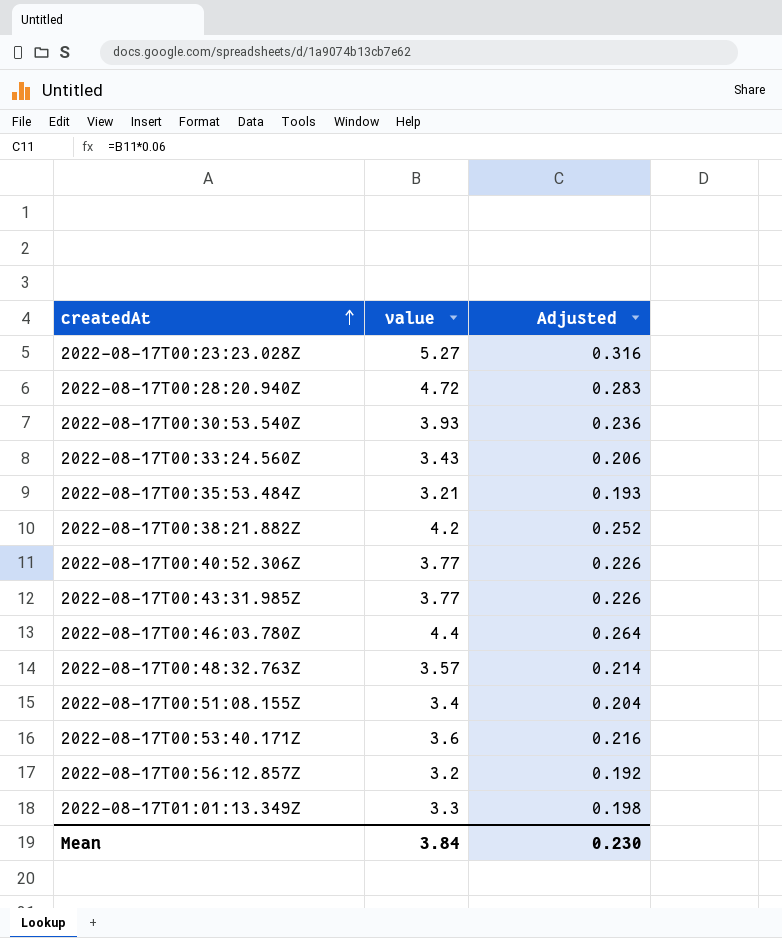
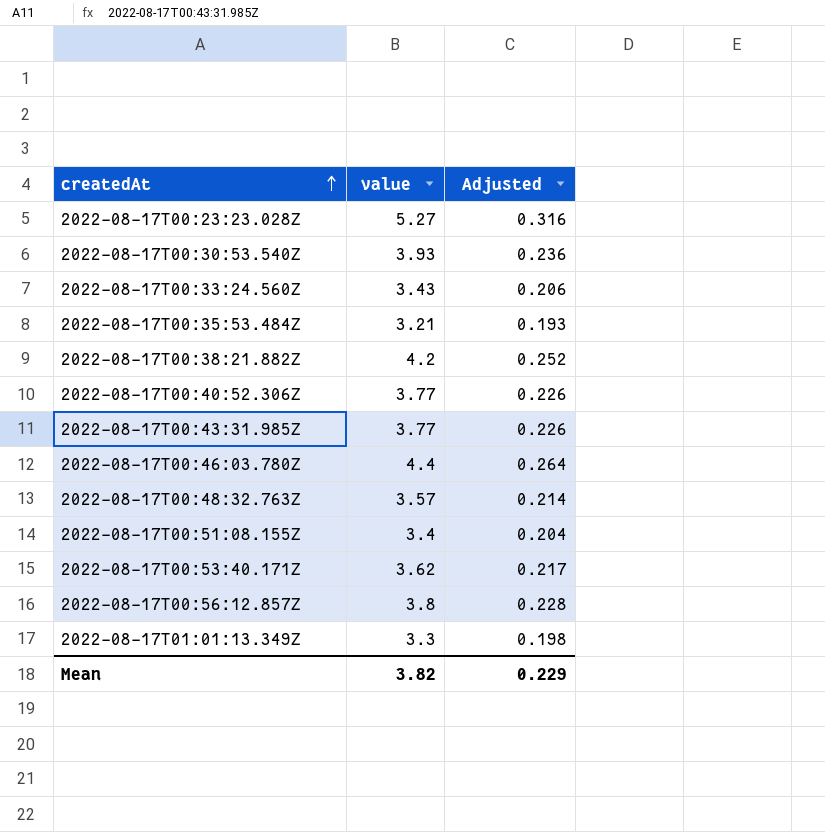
row 2022-08-17T00:28:20.940Z: 4.72 | 0.283 -> none
2022-08-17T00:53:40.171Z | value: 3.6 -> 3.62
2022-08-17T00:53:40.171Z | Adjusted: 0.216 -> 0.217
2022-08-17T00:56:12.857Z | value: 3.2 -> 3.8
2022-08-17T00:56:12.857Z | Adjusted: 0.192 -> 0.228
Mean | value: 3.84 -> 3.82
Mean | Adjusted: 0.230 -> 0.229

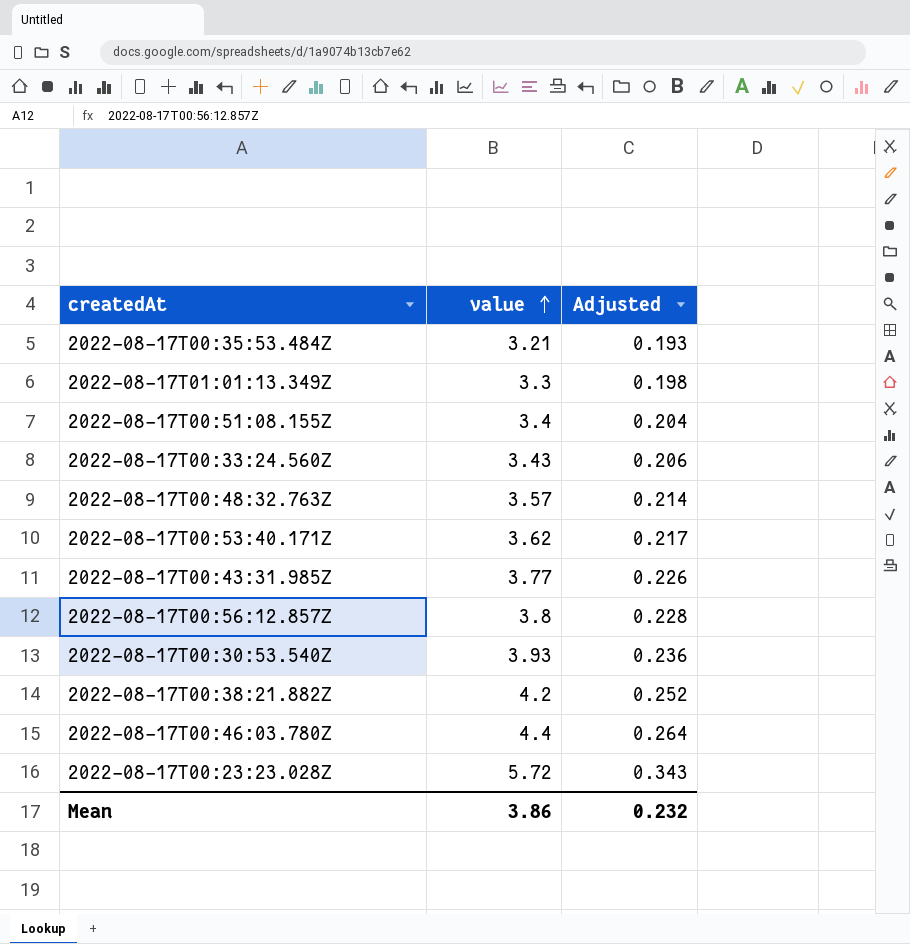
row order: createdAt ascending -> value ascending
row 2022-08-17T00:40:52.306Z: 3.77 | 0.226 -> none
2022-08-17T00:23:23.028Z | value: 5.27 -> 5.72
2022-08-17T00:23:23.028Z | Adjusted: 0.316 -> 0.343
Mean | value: 3.82 -> 3.86
Mean | Adjusted: 0.229 -> 0.232

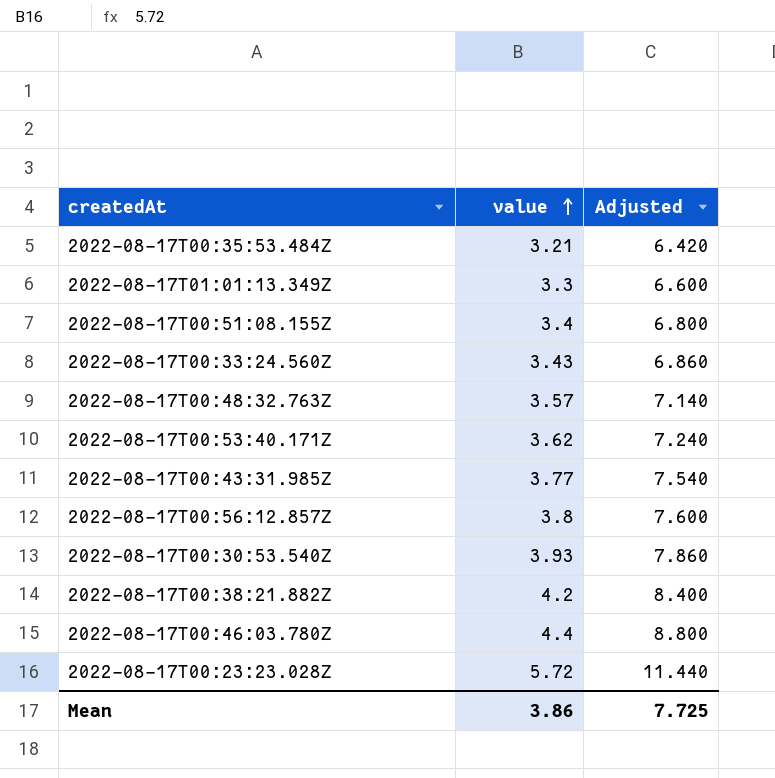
column Adjusted | formula: [value] * 0.06 -> [value] * 2
Mean | Adjusted: 0.232 -> 7.725

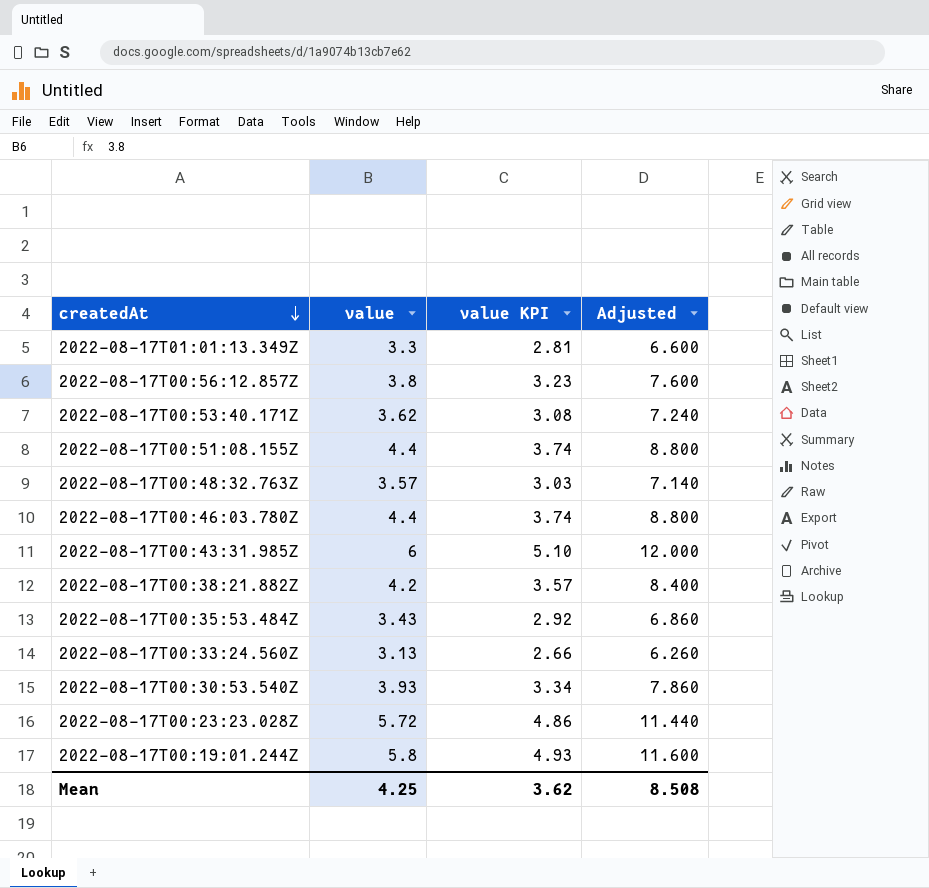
row order: value ascending -> createdAt descending
column value KPI | formula: none -> [value] * 0.85
2022-08-17T00:51:08.155Z | value: 3.4 -> 4.4
2022-08-17T00:51:08.155Z | Adjusted: 6.800 -> 8.800
2022-08-17T00:43:31.985Z | value: 3.77 -> 6
2022-08-17T00:43:31.985Z | Adjusted: 7.540 -> 12.000
2022-08-17T00:35:53.484Z | value: 3.21 -> 3.43
2022-08-17T00:35:53.484Z | Adjusted: 6.420 -> 6.860
2022-08-17T00:33:24.560Z | value: 3.43 -> 3.13
2022-08-17T00:33:24.560Z | Adjusted: 6.860 -> 6.260
row 2022-08-17T00:19:01.244Z: none -> 5.8 | 4.93 | 11.600
Mean | value: 3.86 -> 4.25
Mean | Adjusted: 7.725 -> 8.508

